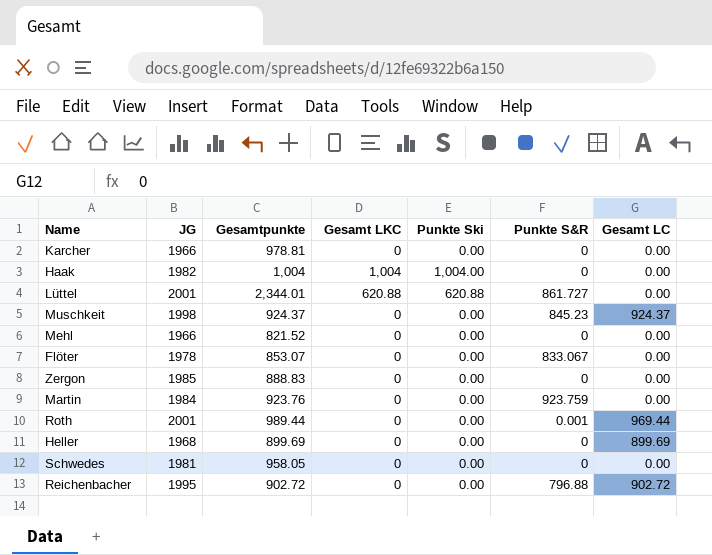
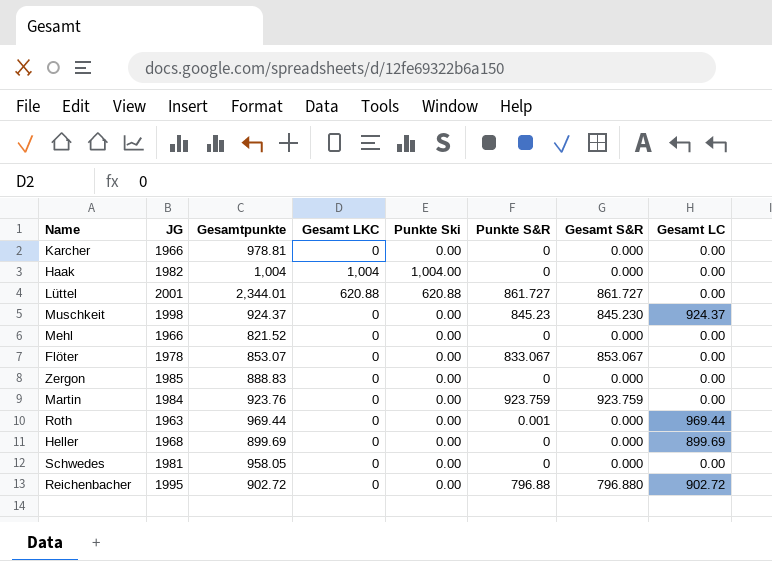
column Gesamt S&R | position: none -> 7
Roth | JG: 2001 -> 1963
Roth | Gesamtpunkte: 989.44 -> 969.44

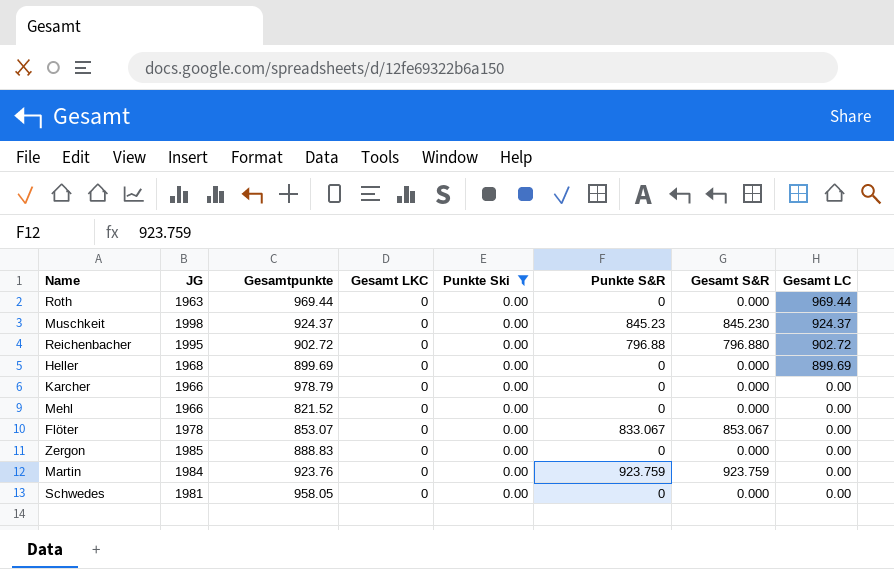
filter: none -> Punkte Ski = 0.00
row order: none -> Gesamt LC descending
Roth | Punkte S&R: 0.001 -> 0
Karcher | Gesamtpunkte: 978.81 -> 978.79

